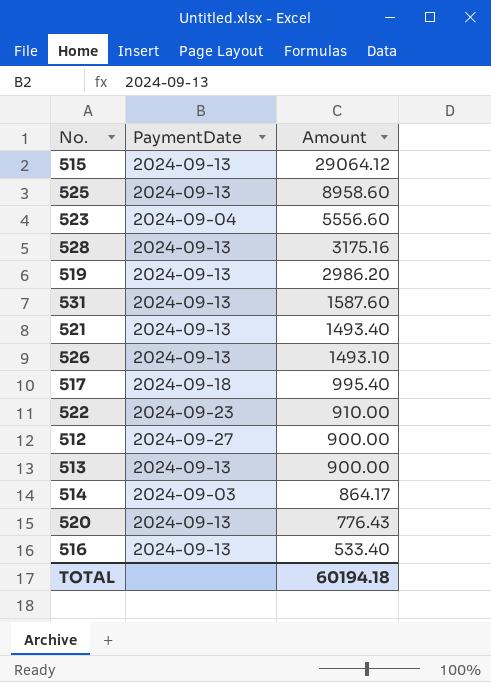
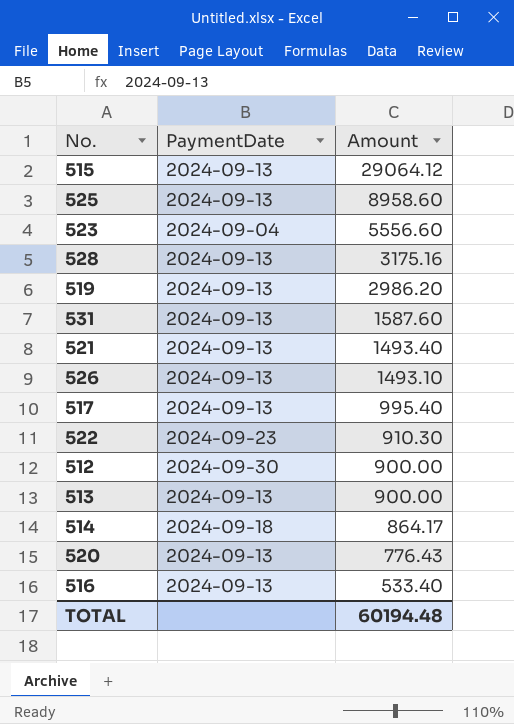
517 | PaymentDate: 2024-09-18 -> 2024-09-13
522 | Amount: 910.00 -> 910.30
512 | PaymentDate: 2024-09-27 -> 2024-09-30
514 | PaymentDate: 2024-09-03 -> 2024-09-18
TOTAL | Amount: 60194.18 -> 60194.48

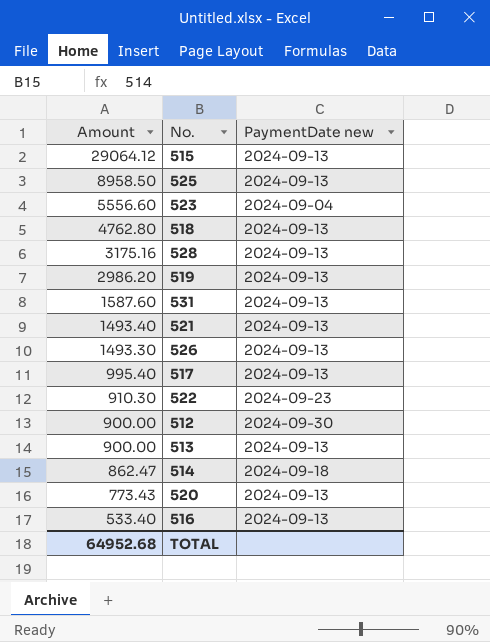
column Amount | position: 3 -> 1
column name: PaymentDate -> PaymentDate new
525 | Amount: 8958.60 -> 8958.50
row 518: none -> 4762.80 | 2024-09-13
526 | Amount: 1493.10 -> 1493.30
514 | Amount: 864.17 -> 862.47
520 | Amount: 776.43 -> 773.43
TOTAL | Amount: 60194.48 -> 64952.68

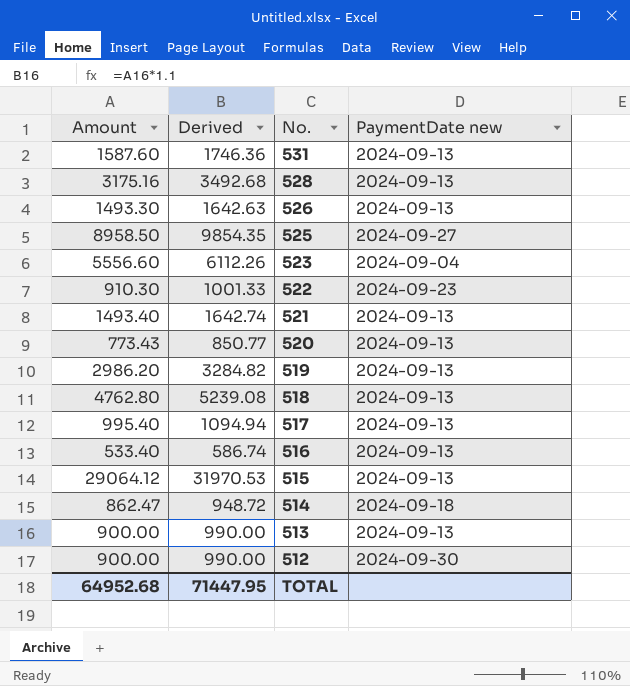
row order: Amount descending -> No. descending
column Derived | formula: none -> [Amount] * 1.1
525 | PaymentDate new: 2024-09-13 -> 2024-09-27

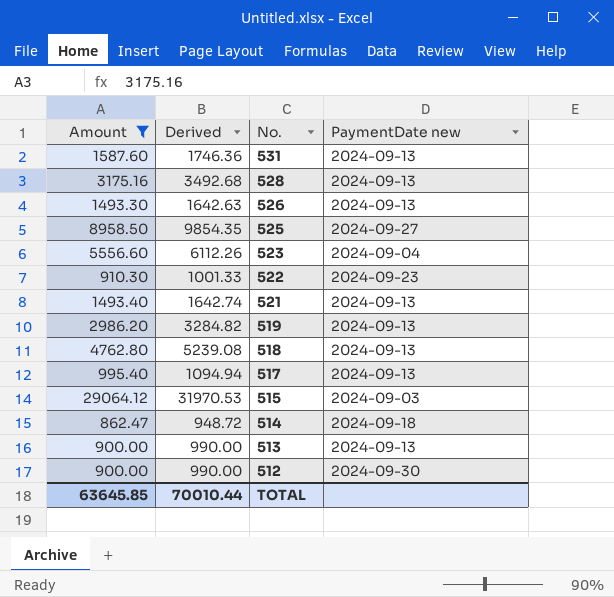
filter: none -> Amount >= 862.47
515 | PaymentDate new: 2024-09-13 -> 2024-09-03
TOTAL | Amount: 64952.68 -> 63645.85
TOTAL | Derived: 71447.95 -> 70010.44

